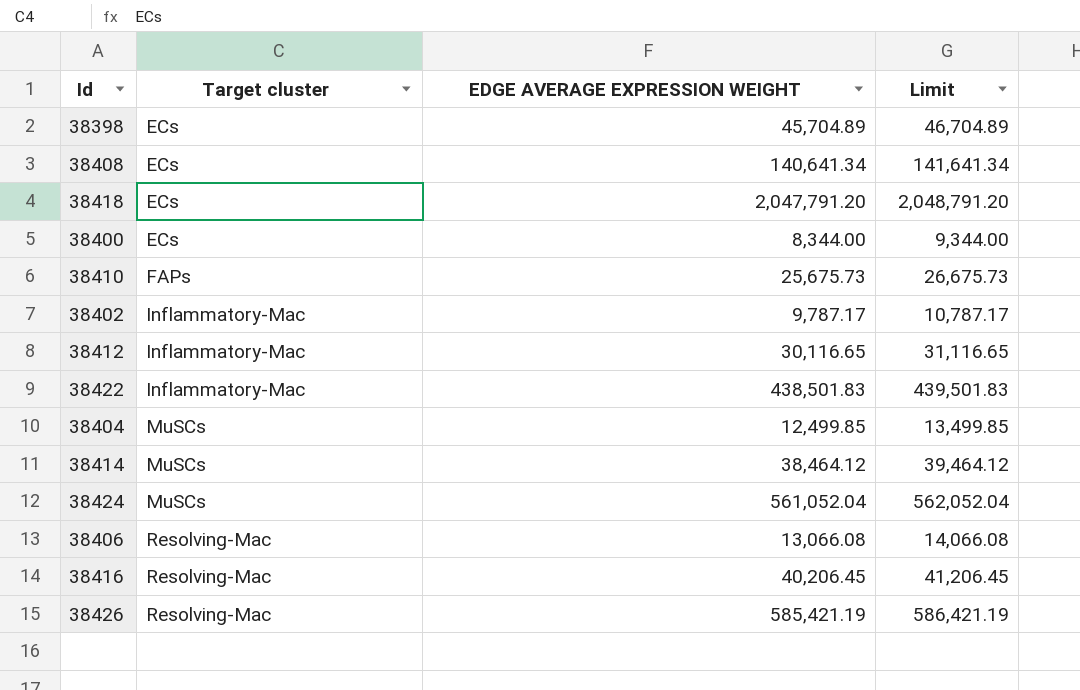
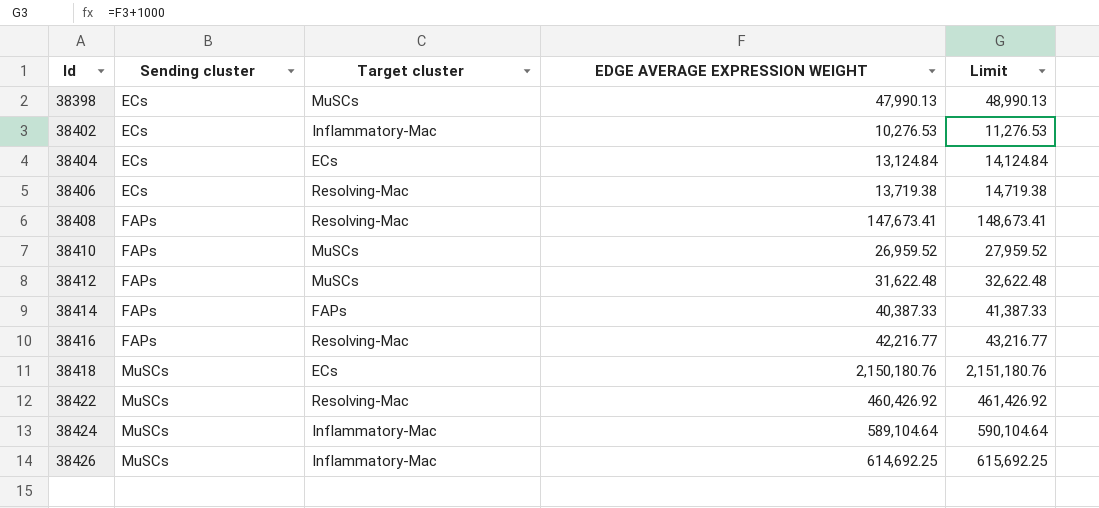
row order: Target cluster ascending -> Id ascending
column Sending cluster | position: none -> 2
row 38400: ECs | 8,344.00 | 9,344.00 -> none
38398 | Target cluster: ECs -> MuSCs
38398 | EDGE AVERAGE EXPRESSION WEIGHT: 45,704.89 -> 47,990.13
38398 | Limit: 46,704.89 -> 48,990.13
38402 | EDGE AVERAGE EXPRESSION WEIGHT: 9,787.17 -> 10,276.53
38402 | Limit: 10,787.17 -> 11,276.53
38404 | Target cluster: MuSCs -> ECs
38404 | EDGE AVERAGE EXPRESSION WEIGHT: 12,499.85 -> 13,124.84
38404 | Limit: 13,499.85 -> 14,124.84
38406 | EDGE AVERAGE EXPRESSION WEIGHT: 13,066.08 -> 13,719.38
38406 | Limit: 14,066.08 -> 14,719.38
38408 | Target cluster: ECs -> Resolving-Mac
38408 | EDGE AVERAGE EXPRESSION WEIGHT: 140,641.34 -> 147,673.41
38408 | Limit: 141,641.34 -> 148,673.41
38410 | Target cluster: FAPs -> MuSCs
38410 | EDGE AVERAGE EXPRESSION WEIGHT: 25,675.73 -> 26,959.52
38410 | Limit: 26,675.73 -> 27,959.52
38412 | Target cluster: Inflammatory-Mac -> MuSCs
38412 | EDGE AVERAGE EXPRESSION WEIGHT: 30,116.65 -> 31,622.48
38412 | Limit: 31,116.65 -> 32,622.48
38414 | Target cluster: MuSCs -> FAPs
38414 | EDGE AVERAGE EXPRESSION WEIGHT: 38,464.12 -> 40,387.33
38414 | Limit: 39,464.12 -> 41,387.33
38416 | EDGE AVERAGE EXPRESSION WEIGHT: 40,206.45 -> 42,216.77
38416 | Limit: 41,206.45 -> 43,216.77
38418 | EDGE AVERAGE EXPRESSION WEIGHT: 2,047,791.20 -> 2,150,180.76
38418 | Limit: 2,048,791.20 -> 2,151,180.76
38422 | Target cluster: Inflammatory-Mac -> Resolving-Mac
38422 | EDGE AVERAGE EXPRESSION WEIGHT: 438,501.83 -> 460,426.92
38422 | Limit: 439,501.83 -> 461,426.92
38424 | Target cluster: MuSCs -> Inflammatory-Mac
38424 | EDGE AVERAGE EXPRESSION WEIGHT: 561,052.04 -> 589,104.64
38424 | Limit: 562,052.04 -> 590,104.64
38426 | Target cluster: Resolving-Mac -> Inflammatory-Mac
38426 | EDGE AVERAGE EXPRESSION WEIGHT: 585,421.19 -> 614,692.25
38426 | Limit: 586,421.19 -> 615,692.25

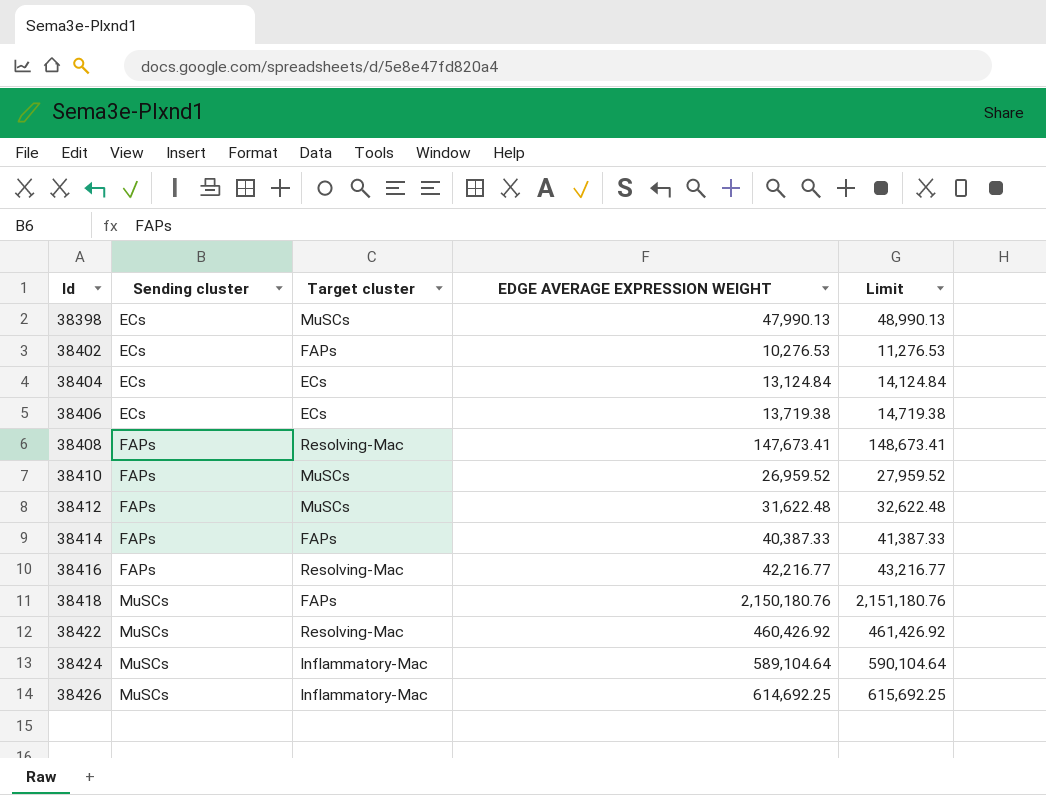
38402 | Target cluster: Inflammatory-Mac -> FAPs
38406 | Target cluster: Resolving-Mac -> ECs
38418 | Target cluster: ECs -> FAPs

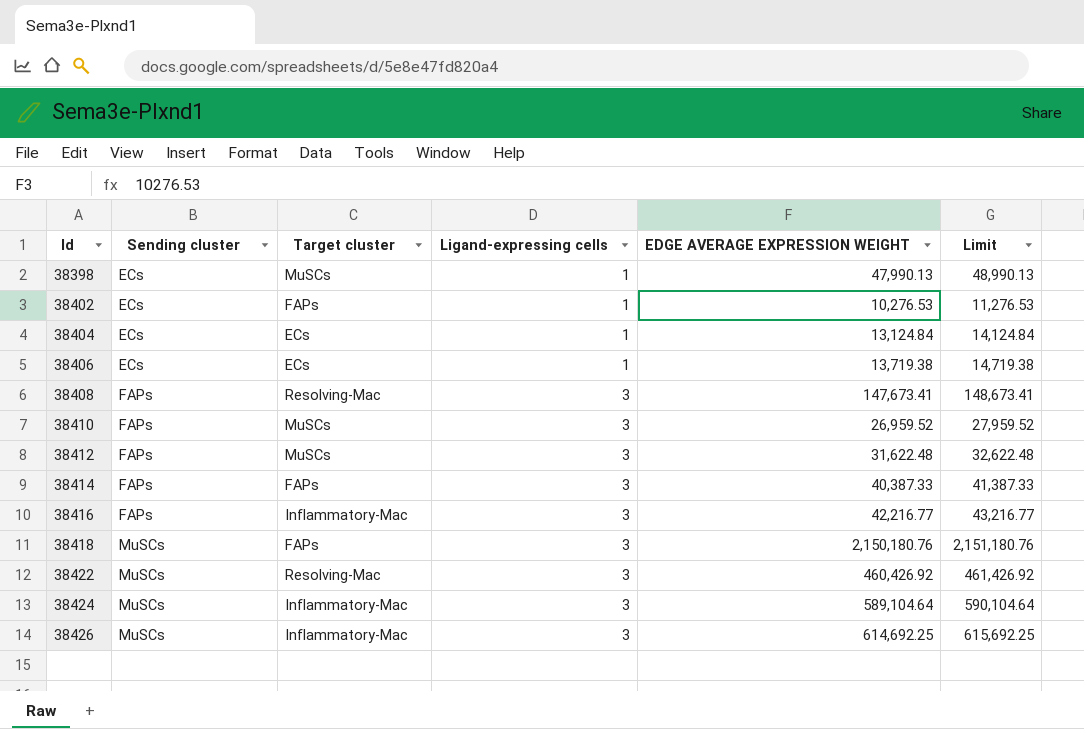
column Ligand-expressing cells | position: none -> 4
38416 | Target cluster: Resolving-Mac -> Inflammatory-Mac

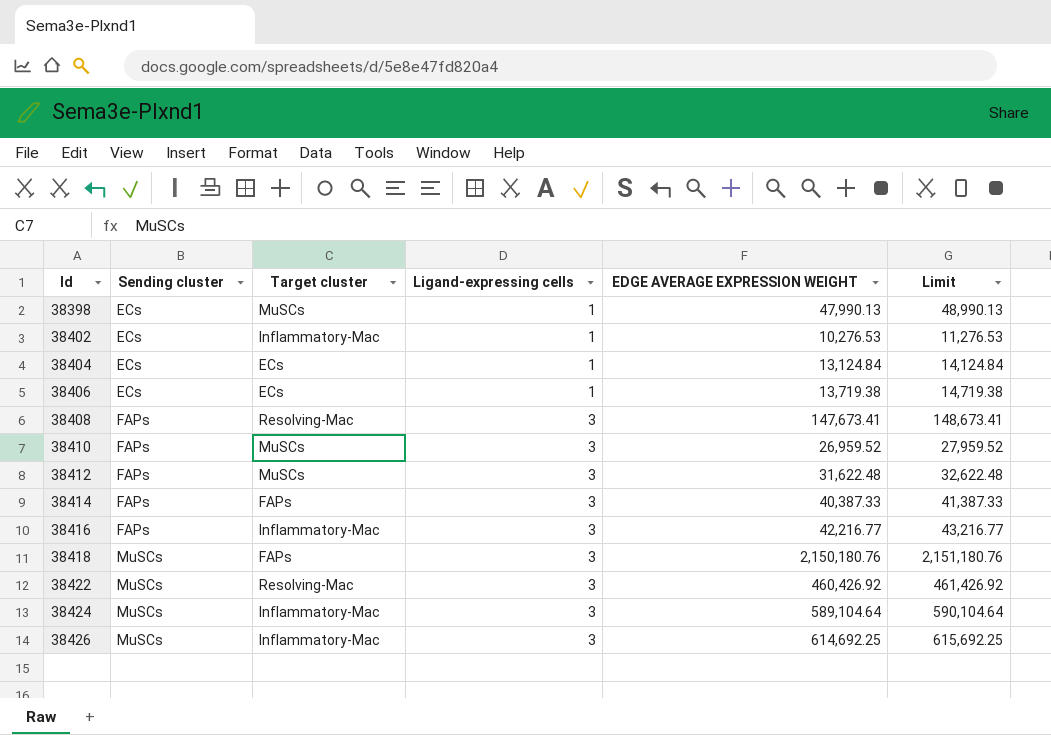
38402 | Target cluster: FAPs -> Inflammatory-Mac

